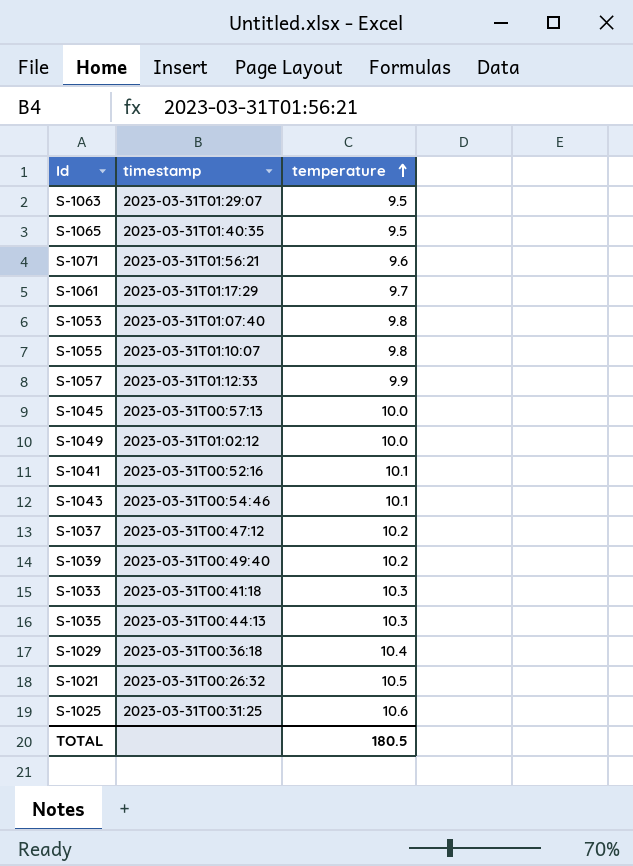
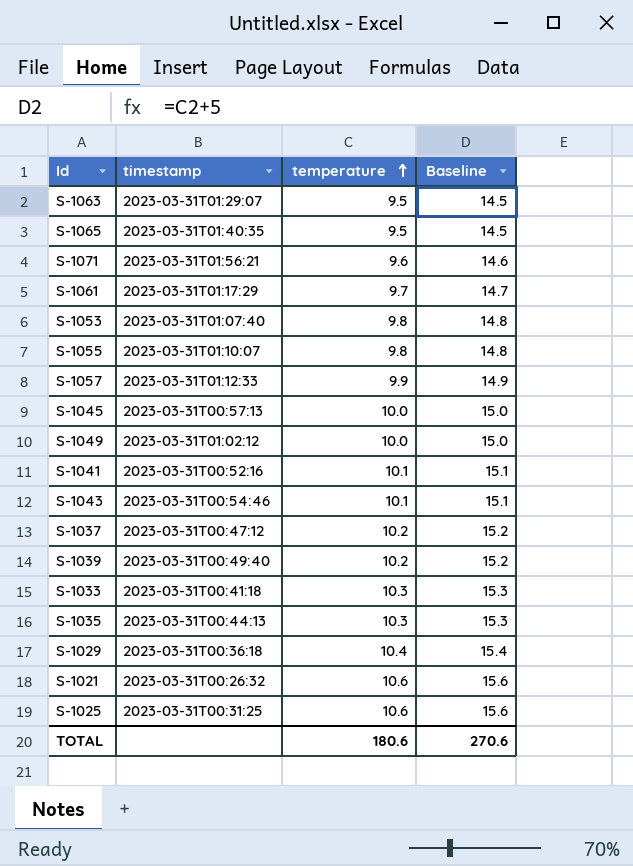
column Baseline | formula: none -> [temperature] + 5
S-1021 | temperature: 10.5 -> 10.6
TOTAL | temperature: 180.5 -> 180.6

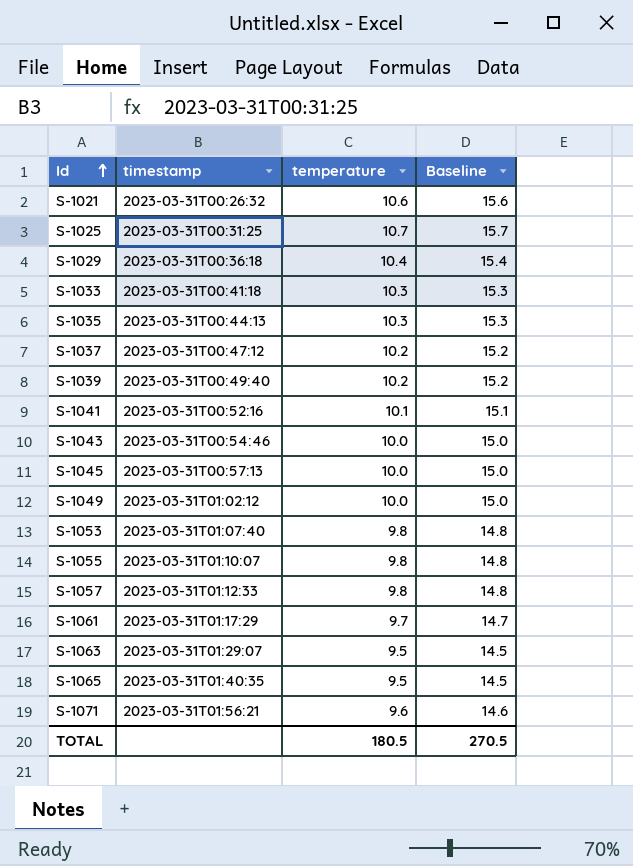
row order: temperature ascending -> Id ascending
S-1025 | temperature: 10.6 -> 10.7
S-1025 | Baseline: 15.6 -> 15.7
S-1043 | temperature: 10.1 -> 10.0
S-1043 | Baseline: 15.1 -> 15.0
S-1057 | temperature: 9.9 -> 9.8
S-1057 | Baseline: 14.9 -> 14.8
TOTAL | temperature: 180.6 -> 180.5
TOTAL | Baseline: 270.6 -> 270.5

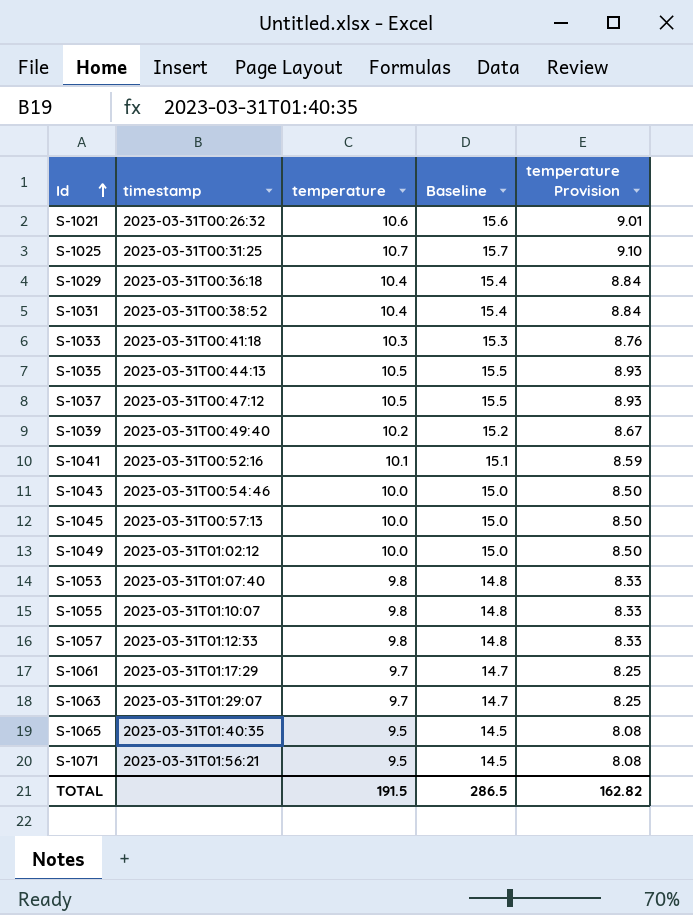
column temperature Provision | formula: none -> [temperature] * 0.85
row S-1031: none -> 2023-03-31T00:38:52 | 10.4 | 15.4 | 8.84
S-1035 | temperature: 10.3 -> 10.5
S-1035 | Baseline: 15.3 -> 15.5
S-1037 | temperature: 10.2 -> 10.5
S-1037 | Baseline: 15.2 -> 15.5
S-1063 | temperature: 9.5 -> 9.7
S-1063 | Baseline: 14.5 -> 14.7
S-1071 | temperature: 9.6 -> 9.5
S-1071 | Baseline: 14.6 -> 14.5
TOTAL | temperature: 180.5 -> 191.5
TOTAL | Baseline: 270.5 -> 286.5

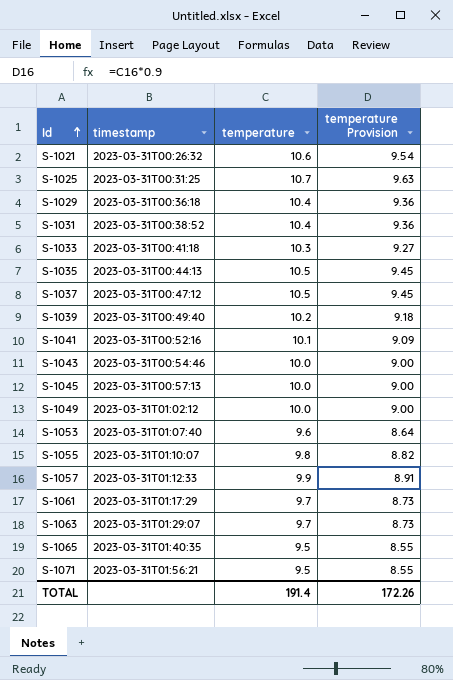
column Baseline | formula: [temperature] + 5 -> none
column temperature Provision | formula: [temperature] * 0.85 -> [temperature] * 0.9
S-1053 | temperature: 9.8 -> 9.6
S-1057 | temperature: 9.8 -> 9.9
TOTAL | temperature: 191.5 -> 191.4
TOTAL | temperature Provision: 162.82 -> 172.26

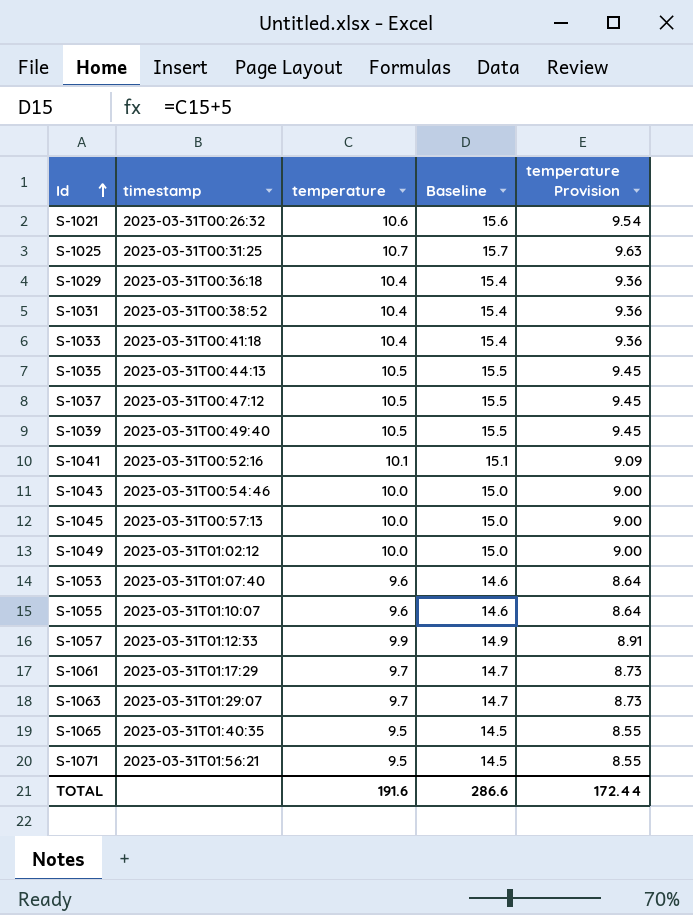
column Baseline | formula: none -> [temperature] + 5
S-1033 | temperature: 10.3 -> 10.4
S-1033 | temperature Provision: 9.27 -> 9.36
S-1039 | temperature: 10.2 -> 10.5
S-1039 | temperature Provision: 9.18 -> 9.45
S-1055 | temperature: 9.8 -> 9.6
S-1055 | temperature Provision: 8.82 -> 8.64
TOTAL | temperature: 191.4 -> 191.6
TOTAL | temperature Provision: 172.26 -> 172.44

